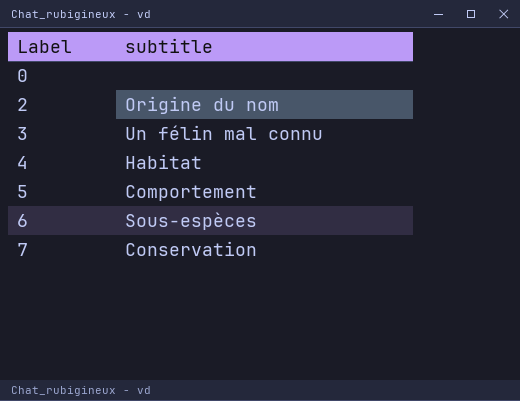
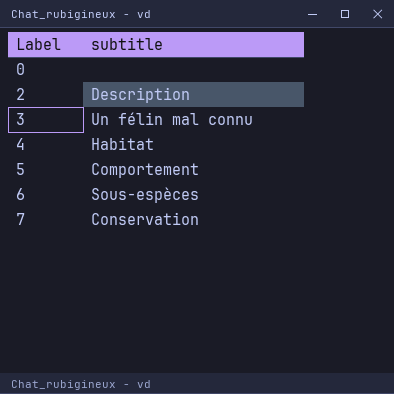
2 | subtitle: Origine du nom -> Description

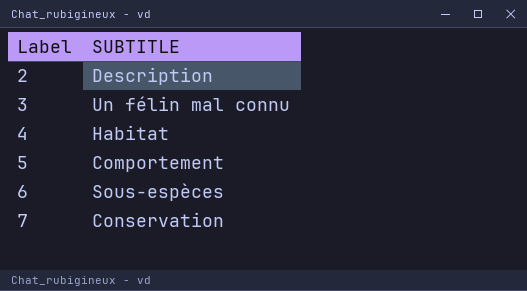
column name: subtitle -> SUBTITLE
row 0: none -> none

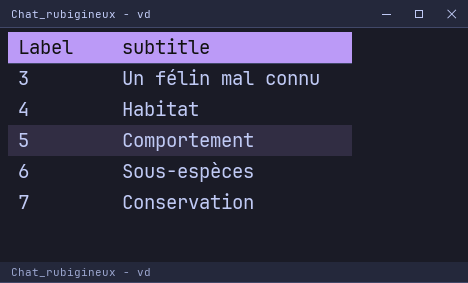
column name: SUBTITLE -> subtitle
row 2: Description -> none

